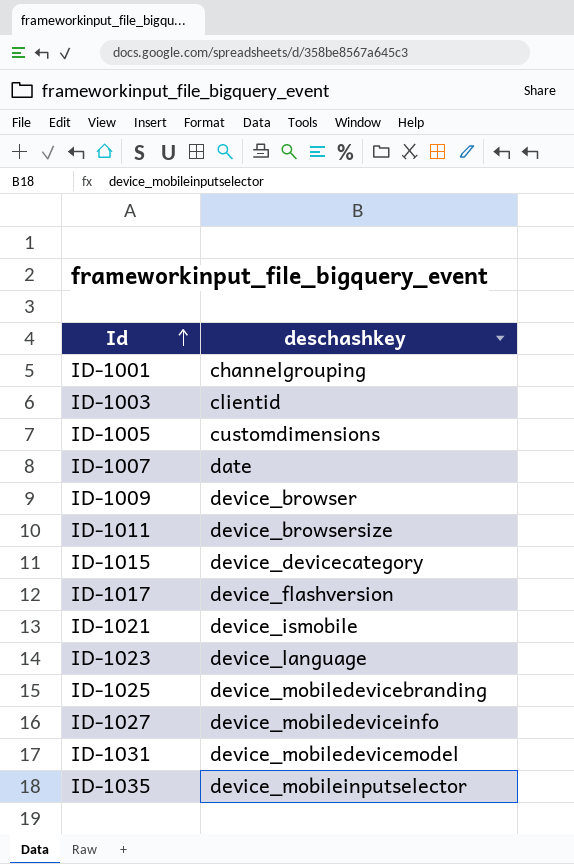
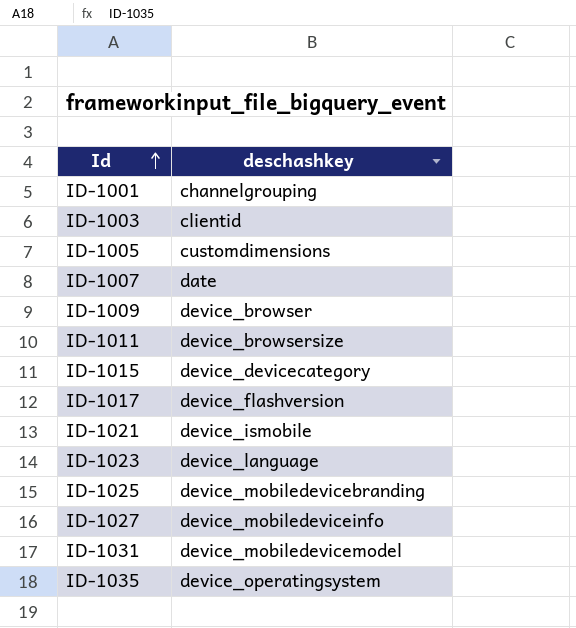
ID-1035 | deschashkey: device_mobileinputselector -> device_operatingsystem

